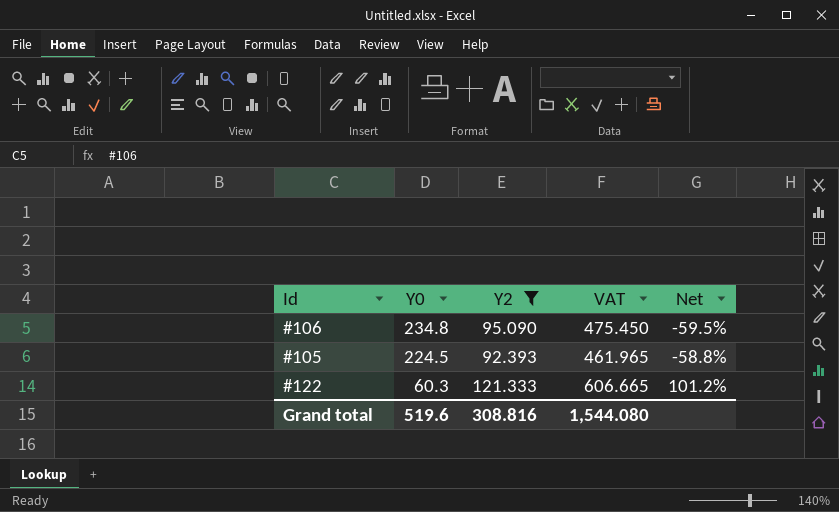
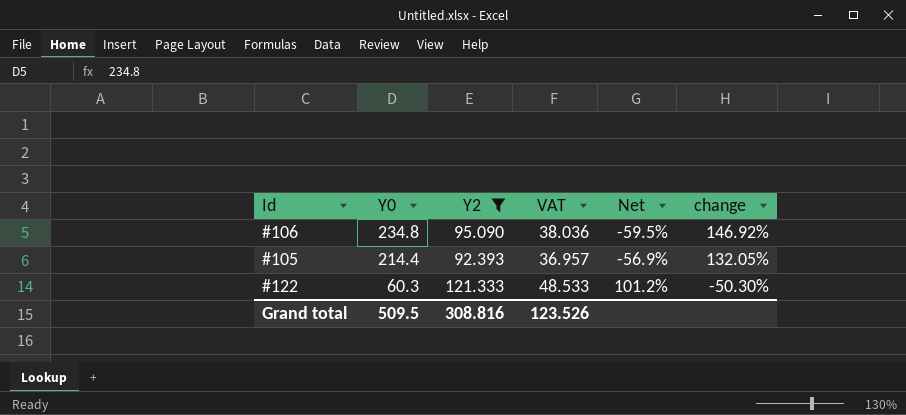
column VAT | formula: [Y2] * 5 -> [Y2] * 0.4
column change | formula: none -> ([Y0] - [Y2]) / [Y2]
#105 | Y0: 224.5 -> 214.4
#105 | Net: -58.8% -> -56.9%
Grand total | Y0: 519.6 -> 509.5
Grand total | VAT: 1,544.080 -> 123.526

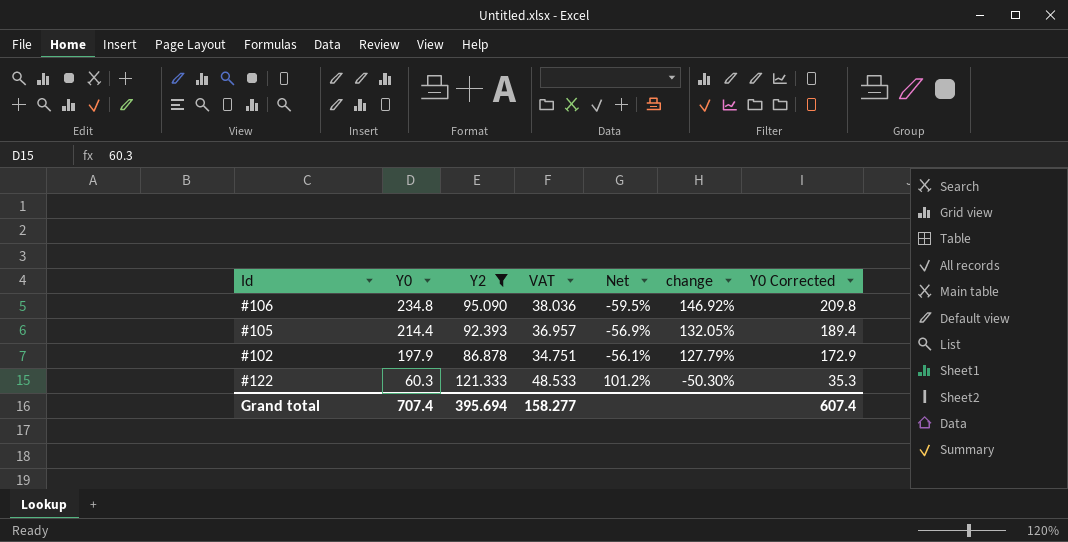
column Y0 Corrected | formula: none -> [Y0] - 25
row #102: none -> 197.9 | 86.878 | 34.751 | -56.1% | 127.79% | 172.9
Grand total | Y0: 509.5 -> 707.4
Grand total | Y2: 308.816 -> 395.694
Grand total | VAT: 123.526 -> 158.277

